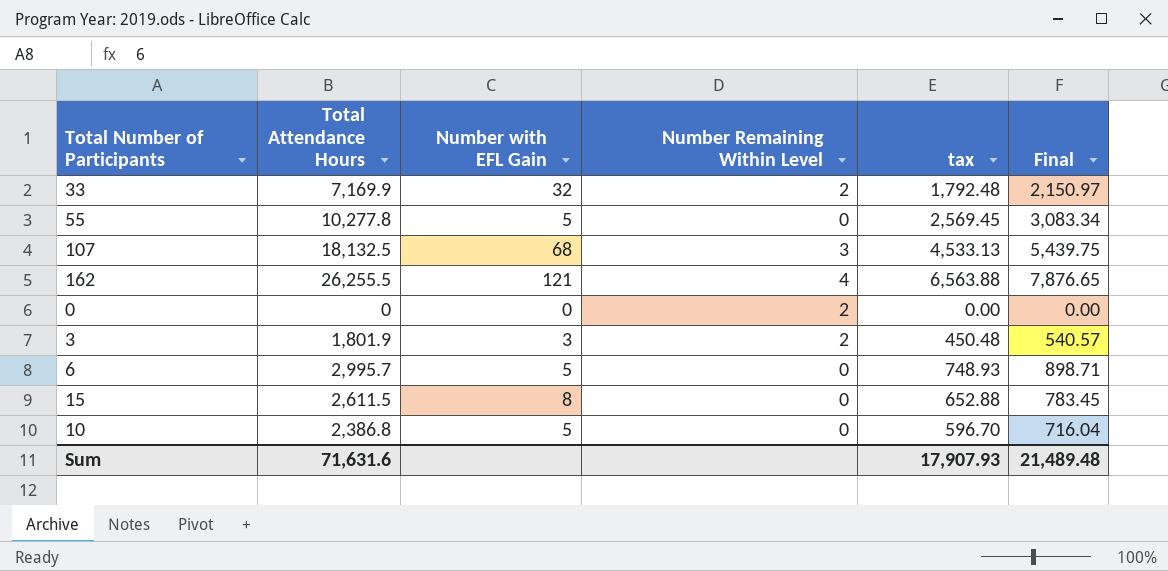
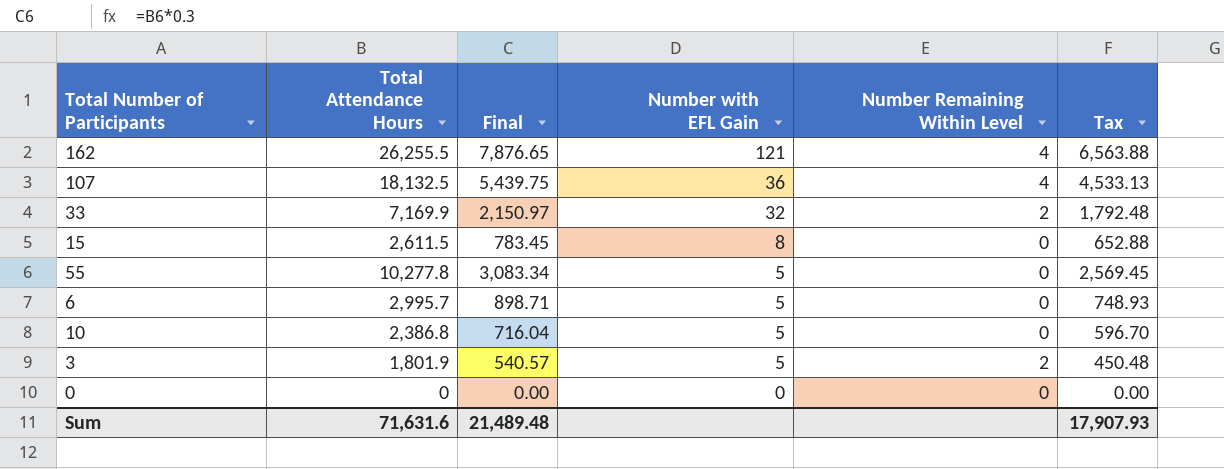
row order: none -> Number with EFL Gain descending
column Final | position: 6 -> 3
column name: tax -> Tax
107 | Number with EFL Gain: 68 -> 36
107 | Number Remaining Within Level: 3 -> 4
3 | Number with EFL Gain: 3 -> 5
0 | Number Remaining Within Level: 2 -> 0

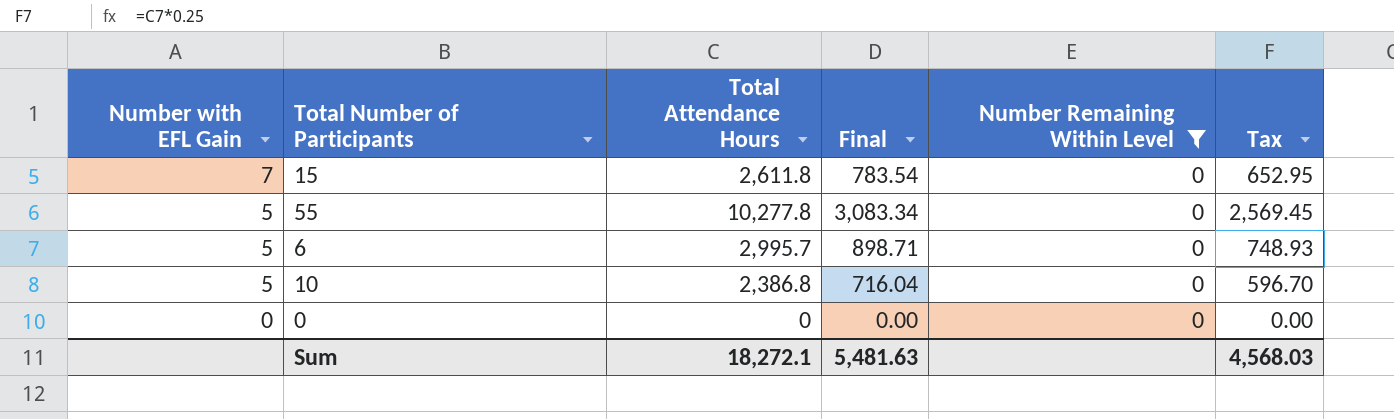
filter: none -> Number Remaining Within Level = 0
column Number with EFL Gain | position: 4 -> 1
15 | Number with EFL Gain: 8 -> 7
15 | Total Attendance Hours: 2,611.5 -> 2,611.8
15 | Final: 783.45 -> 783.54
15 | Tax: 652.88 -> 652.95
Sum | Total Attendance Hours: 71,631.6 -> 18,272.1
Sum | Final: 21,489.48 -> 5,481.63
Sum | Tax: 17,907.93 -> 4,568.03

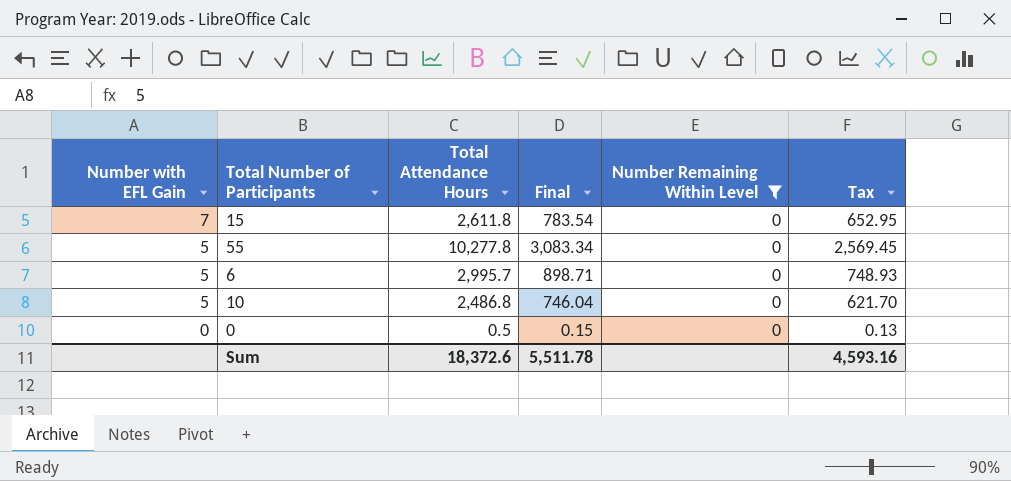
10 | Total Attendance Hours: 2,386.8 -> 2,486.8
10 | Final: 716.04 -> 746.04
10 | Tax: 596.70 -> 621.70
0 | Total Attendance Hours: 0 -> 0.5
0 | Final: 0.00 -> 0.15
0 | Tax: 0.00 -> 0.13
Sum | Total Attendance Hours: 18,272.1 -> 18,372.6
Sum | Final: 5,481.63 -> 5,511.78
Sum | Tax: 4,568.03 -> 4,593.16

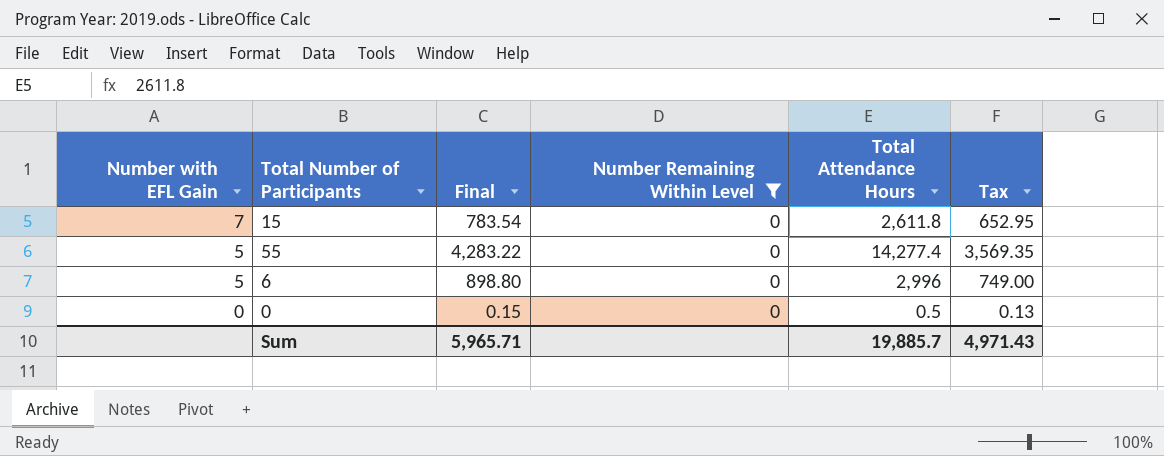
column Total Attendance Hours | position: 3 -> 5
row 10: 5 | 2,486.8 | 746.04 | 0 | 621.70 -> none
55 | Final: 3,083.34 -> 4,283.22
55 | Total Attendance Hours: 10,277.8 -> 14,277.4
55 | Tax: 2,569.45 -> 3,569.35
6 | Final: 898.71 -> 898.80
6 | Total Attendance Hours: 2,995.7 -> 2,996
6 | Tax: 748.93 -> 749.00
Sum | Final: 5,511.78 -> 5,965.71
Sum | Total Attendance Hours: 18,372.6 -> 19,885.7
Sum | Tax: 4,593.16 -> 4,971.43

